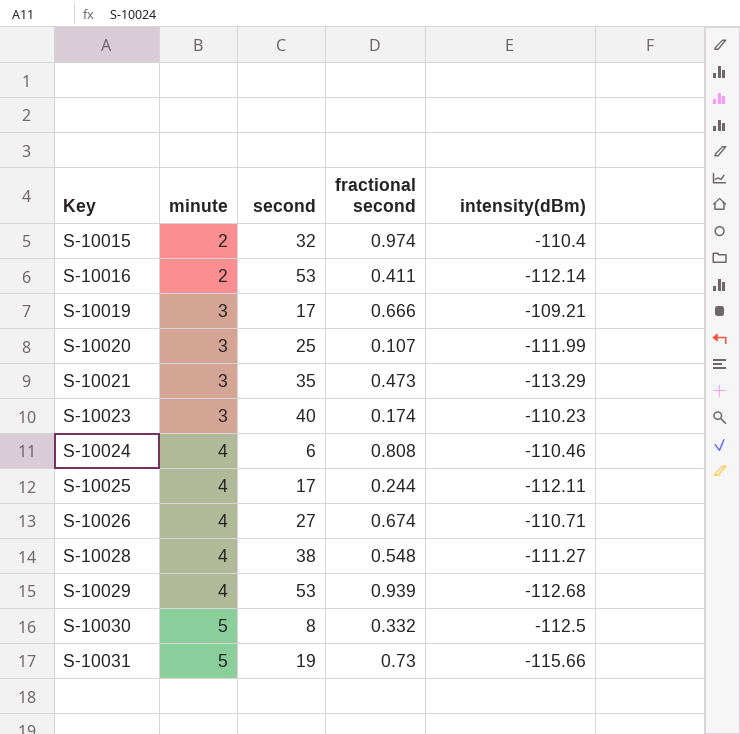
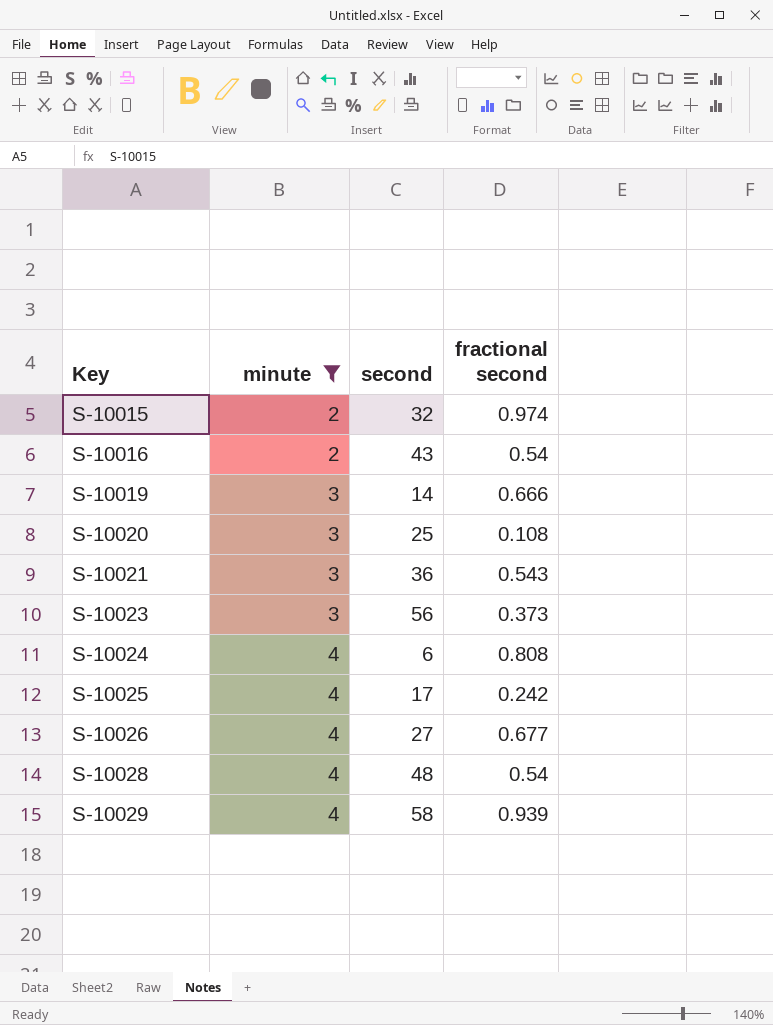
filter: none -> minute != 5
column intensity(dBm) | position: 5 -> none
S-10016 | second: 53 -> 43
S-10016 | fractional second: 0.411 -> 0.54
S-10019 | second: 17 -> 14
S-10020 | fractional second: 0.107 -> 0.108
S-10021 | second: 35 -> 36
S-10021 | fractional second: 0.473 -> 0.543
S-10023 | second: 40 -> 56
S-10023 | fractional second: 0.174 -> 0.373
S-10025 | fractional second: 0.244 -> 0.242
S-10026 | fractional second: 0.674 -> 0.677
S-10028 | second: 38 -> 48
S-10028 | fractional second: 0.548 -> 0.54
S-10029 | second: 53 -> 58

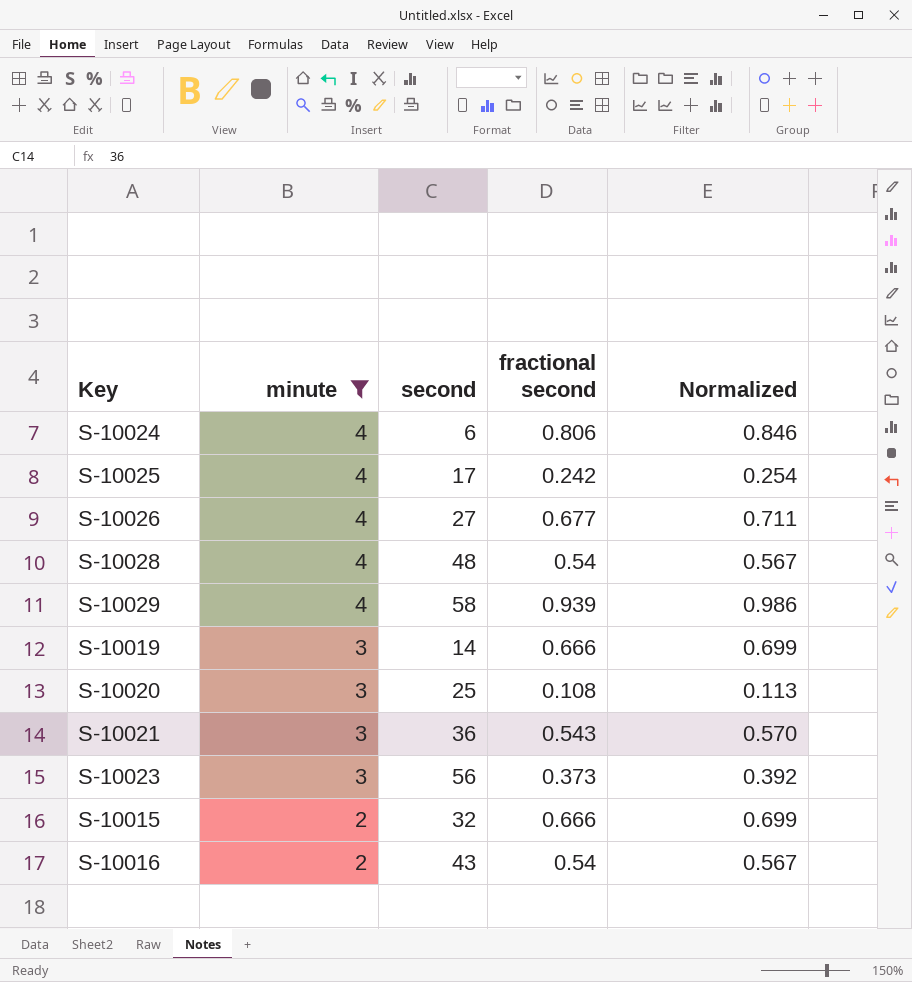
row order: Key ascending -> minute descending
column Normalized | formula: none -> [fractional second] * 1.05
S-10024 | fractional second: 0.808 -> 0.806
S-10015 | fractional second: 0.974 -> 0.666

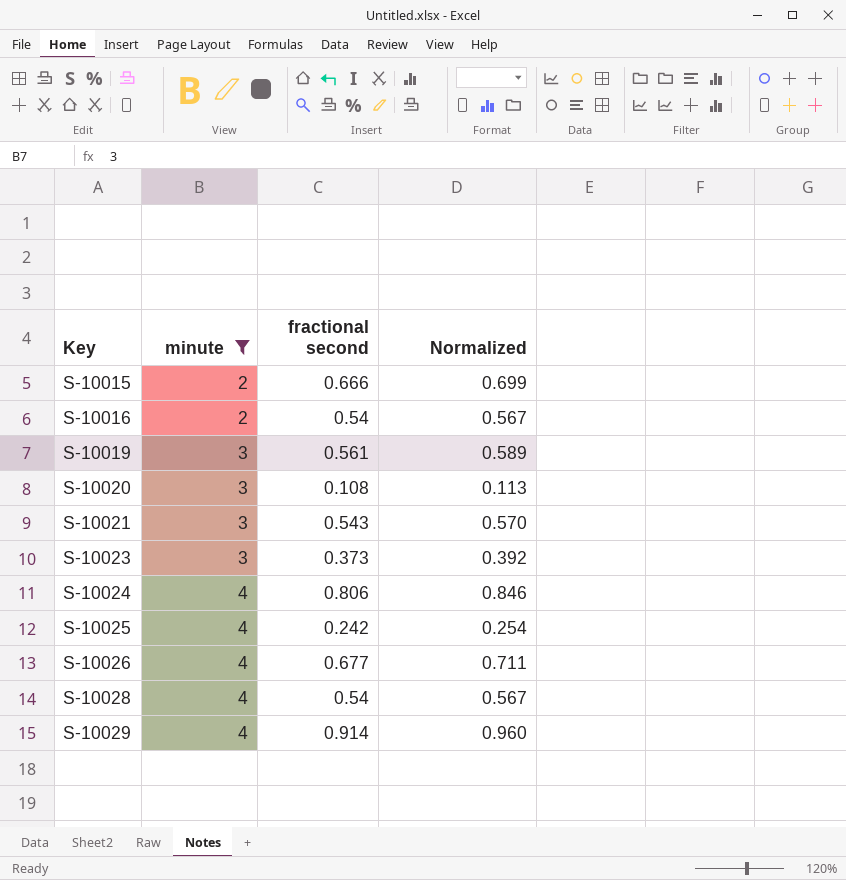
row order: minute descending -> Key ascending
column second | position: 3 -> none
S-10019 | fractional second: 0.666 -> 0.561
S-10019 | Normalized: 0.699 -> 0.589
S-10029 | fractional second: 0.939 -> 0.914
S-10029 | Normalized: 0.986 -> 0.960

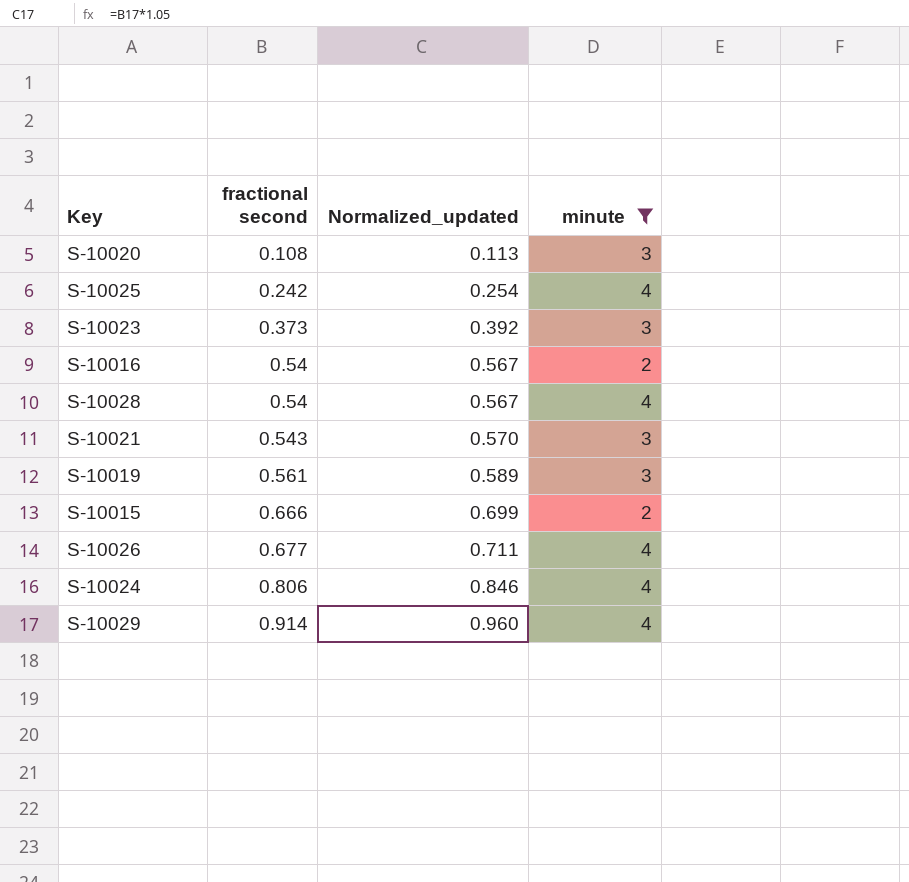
row order: Key ascending -> fractional second ascending
column name: Normalized -> Normalized_updated
column minute | position: 2 -> 4

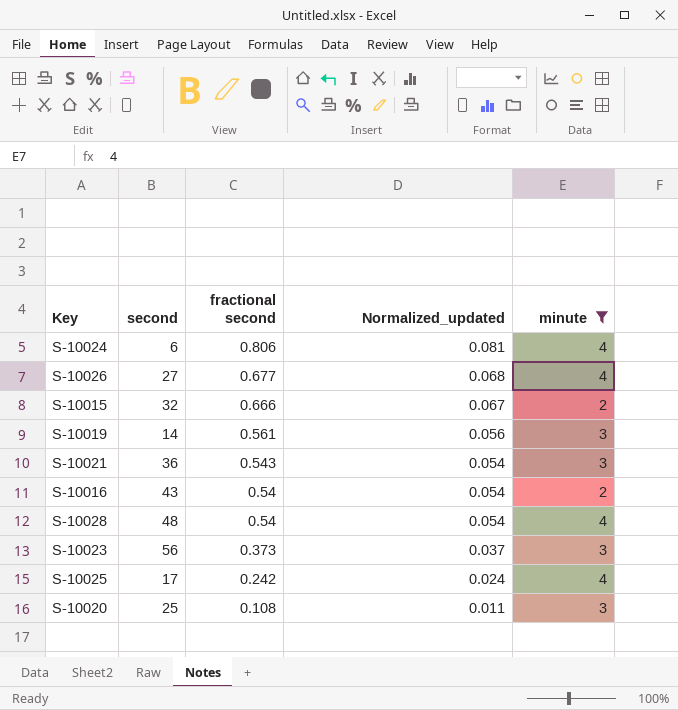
row order: fractional second ascending -> fractional second descending
column second | position: none -> 2
column Normalized_updated | formula: [fractional second] * 1.05 -> [fractional second] * 0.1
row S-10029: 0.914 | 0.960 | 4 -> none

